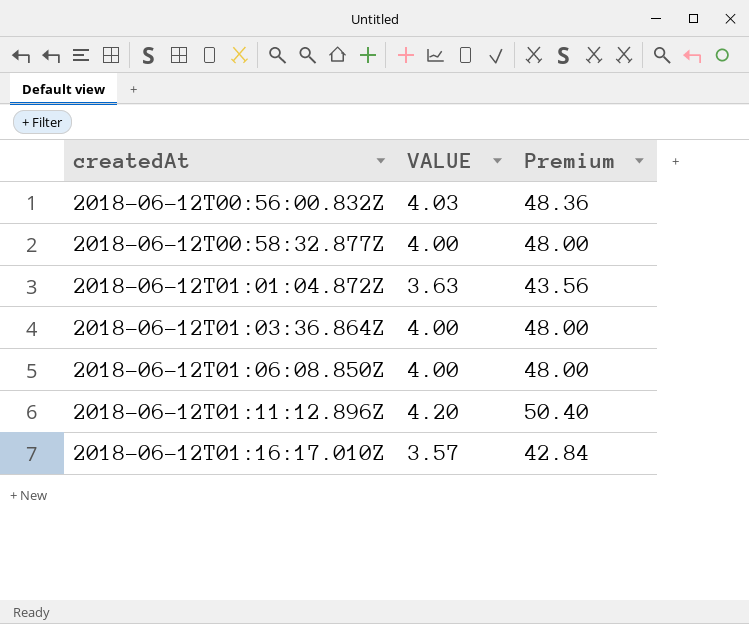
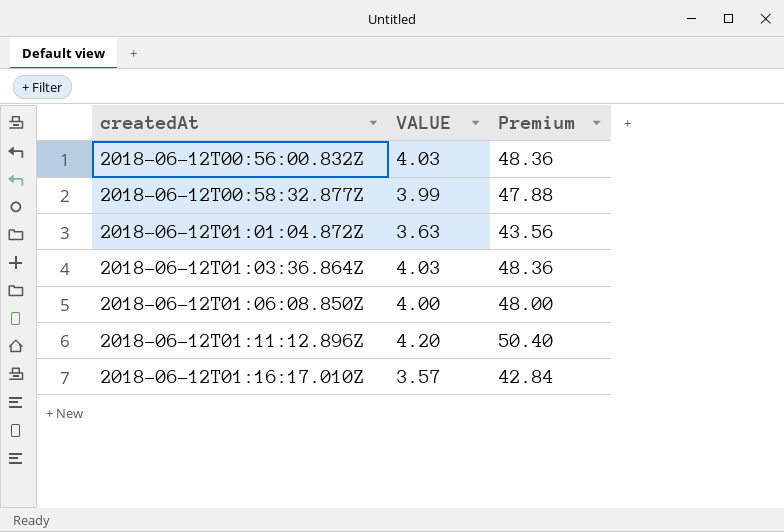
2018-06-12T00:58:32.877Z | VALUE: 4.00 -> 3.99
2018-06-12T00:58:32.877Z | Premium: 48.00 -> 47.88
2018-06-12T01:03:36.864Z | VALUE: 4.00 -> 4.03
2018-06-12T01:03:36.864Z | Premium: 48.00 -> 48.36

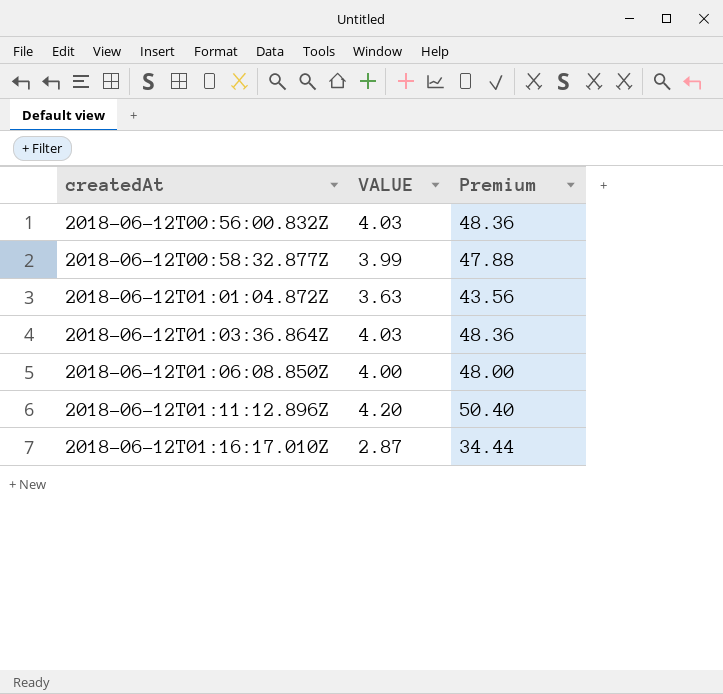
2018-06-12T01:16:17.010Z | VALUE: 3.57 -> 2.87
2018-06-12T01:16:17.010Z | Premium: 42.84 -> 34.44

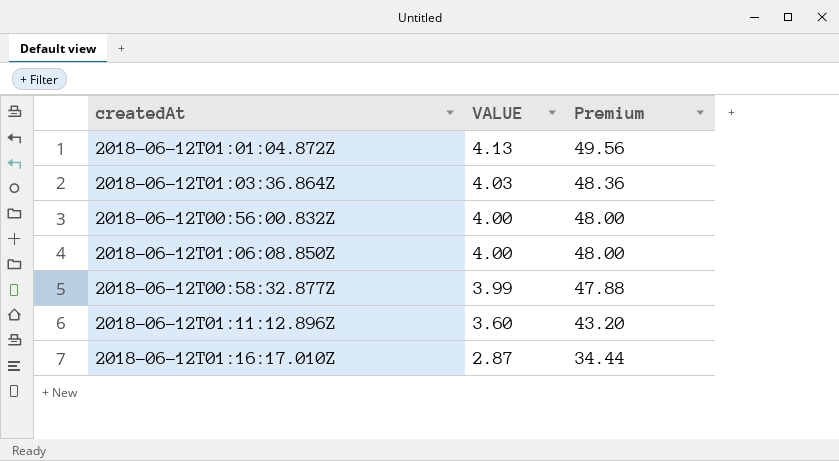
row order: createdAt ascending -> VALUE descending
2018-06-12T01:01:04.872Z | VALUE: 3.63 -> 4.13
2018-06-12T01:01:04.872Z | Premium: 43.56 -> 49.56
2018-06-12T00:56:00.832Z | VALUE: 4.03 -> 4.00
2018-06-12T00:56:00.832Z | Premium: 48.36 -> 48.00
2018-06-12T01:11:12.896Z | VALUE: 4.20 -> 3.60
2018-06-12T01:11:12.896Z | Premium: 50.40 -> 43.20

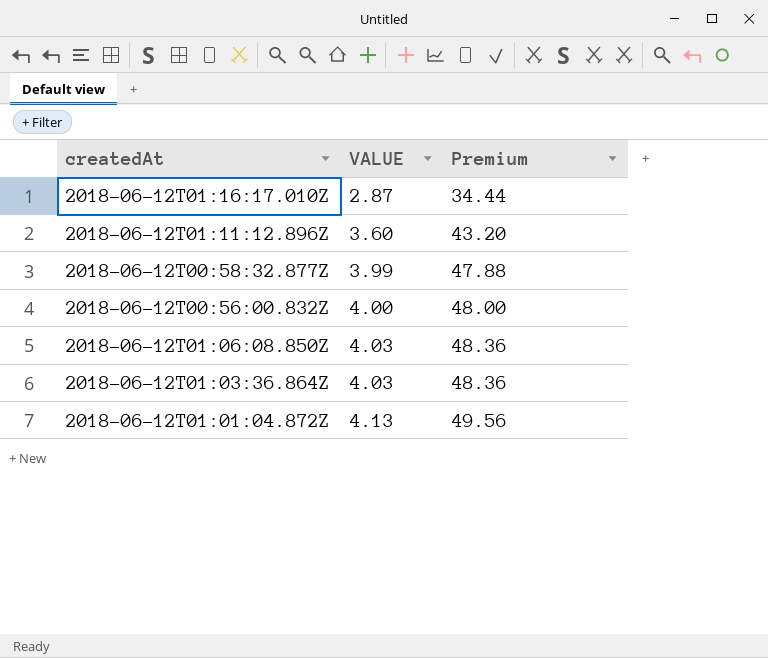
row order: VALUE descending -> VALUE ascending
2018-06-12T01:06:08.850Z | VALUE: 4.00 -> 4.03
2018-06-12T01:06:08.850Z | Premium: 48.00 -> 48.36

